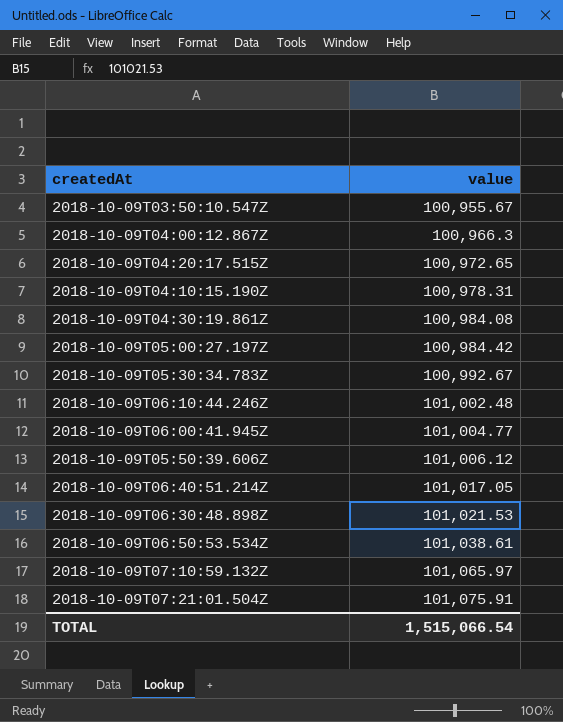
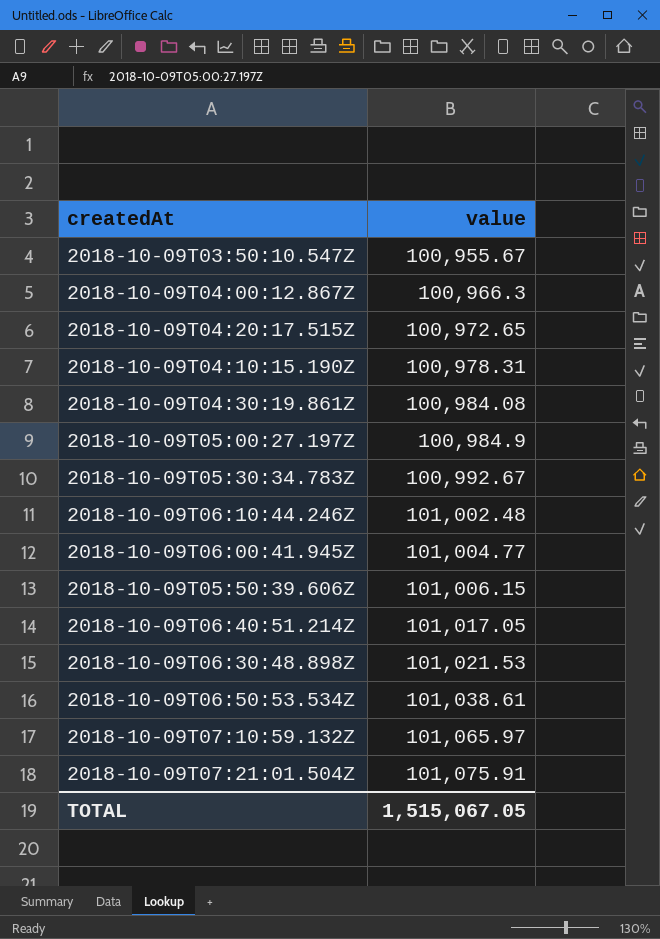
2018-10-09T05:00:27.197Z | value: 100,984.42 -> 100,984.9
2018-10-09T05:50:39.606Z | value: 101,006.12 -> 101,006.15
TOTAL | value: 1,515,066.54 -> 1,515,067.05

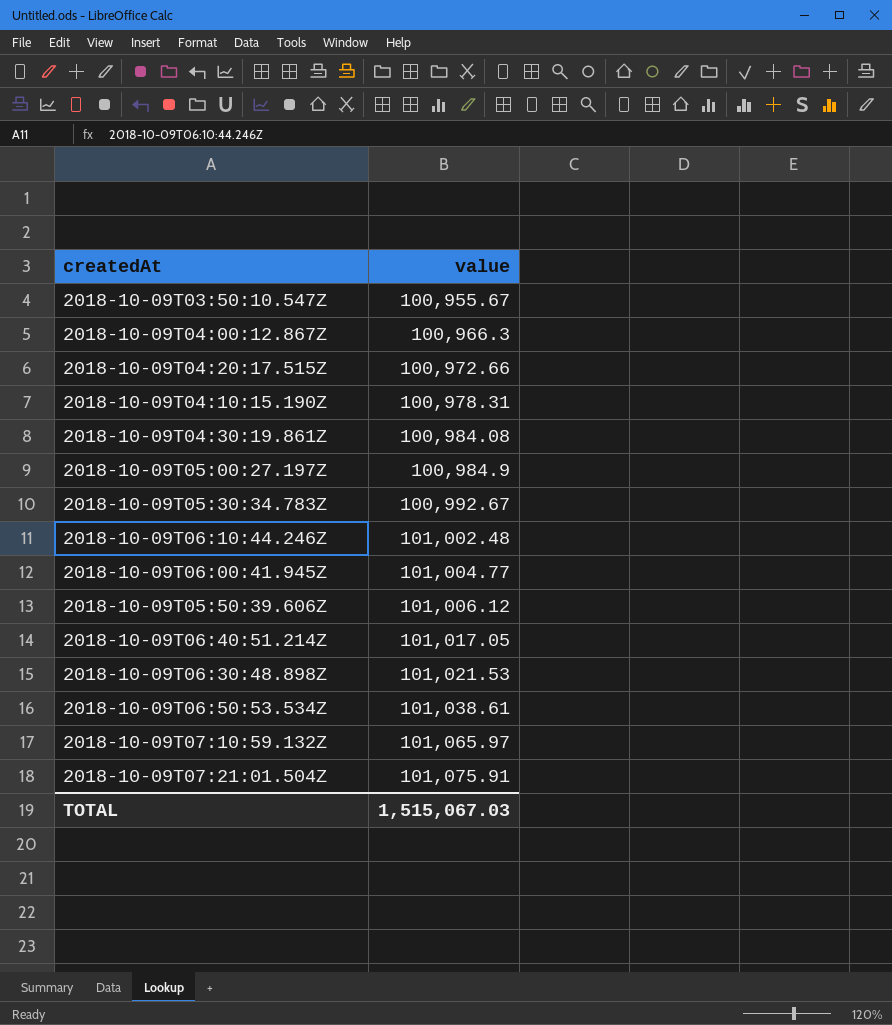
2018-10-09T04:20:17.515Z | value: 100,972.65 -> 100,972.66
2018-10-09T05:50:39.606Z | value: 101,006.15 -> 101,006.12
TOTAL | value: 1,515,067.05 -> 1,515,067.03

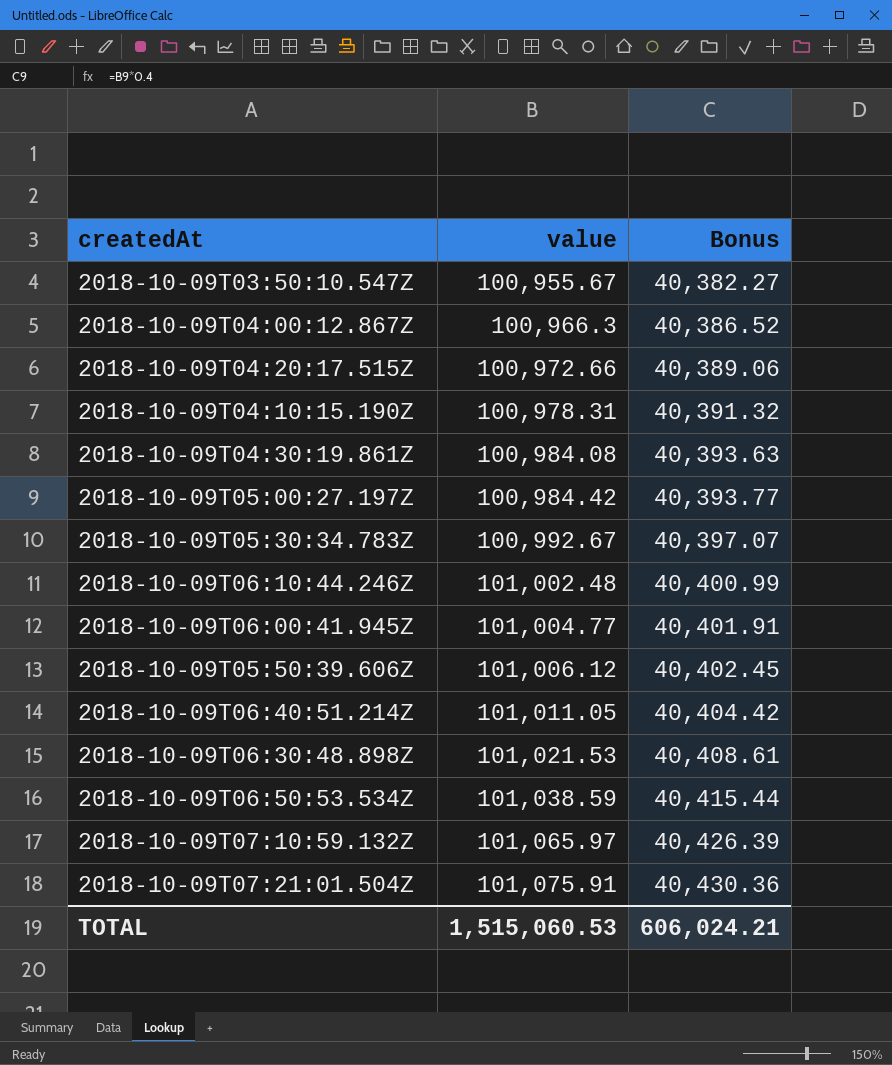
column Bonus | formula: none -> [value] * 0.4
2018-10-09T05:00:27.197Z | value: 100,984.9 -> 100,984.42
2018-10-09T06:40:51.214Z | value: 101,017.05 -> 101,011.05
2018-10-09T06:50:53.534Z | value: 101,038.61 -> 101,038.59
TOTAL | value: 1,515,067.03 -> 1,515,060.53

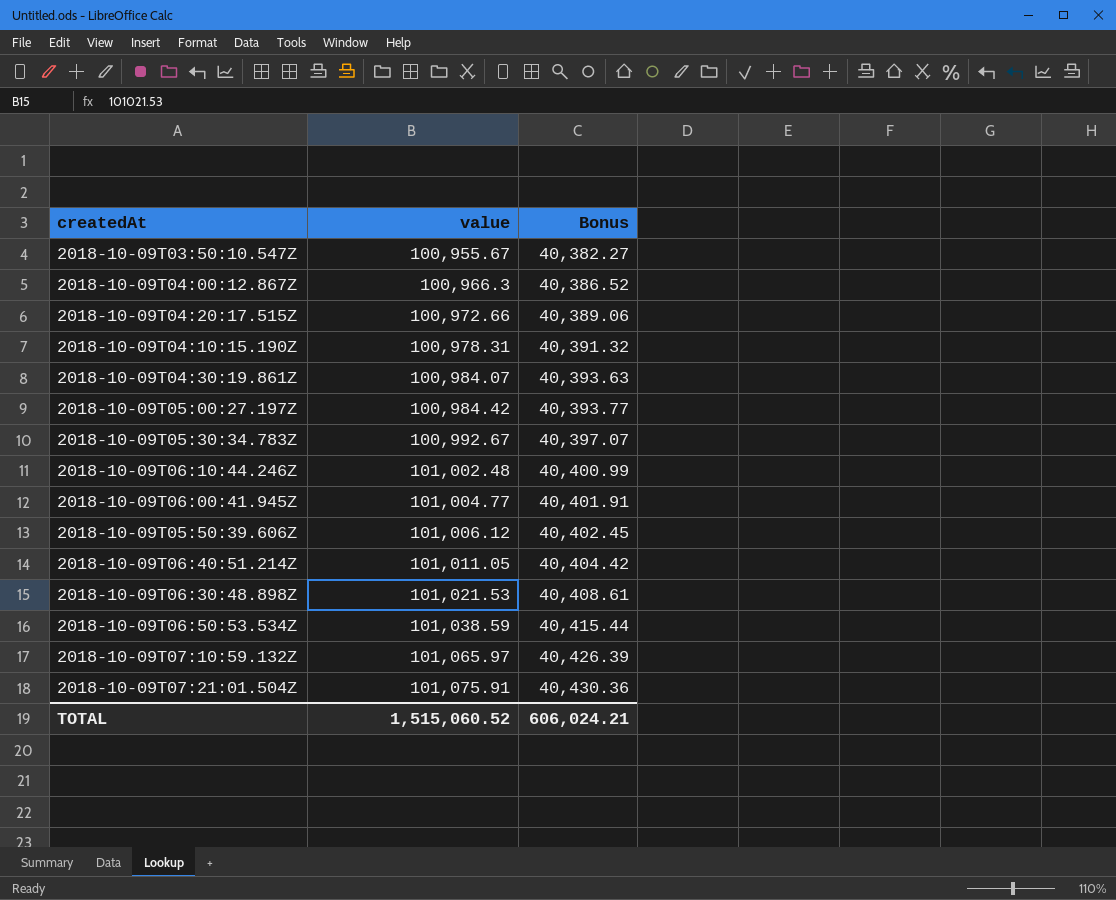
2018-10-09T04:30:19.861Z | value: 100,984.08 -> 100,984.07
TOTAL | value: 1,515,060.53 -> 1,515,060.52

